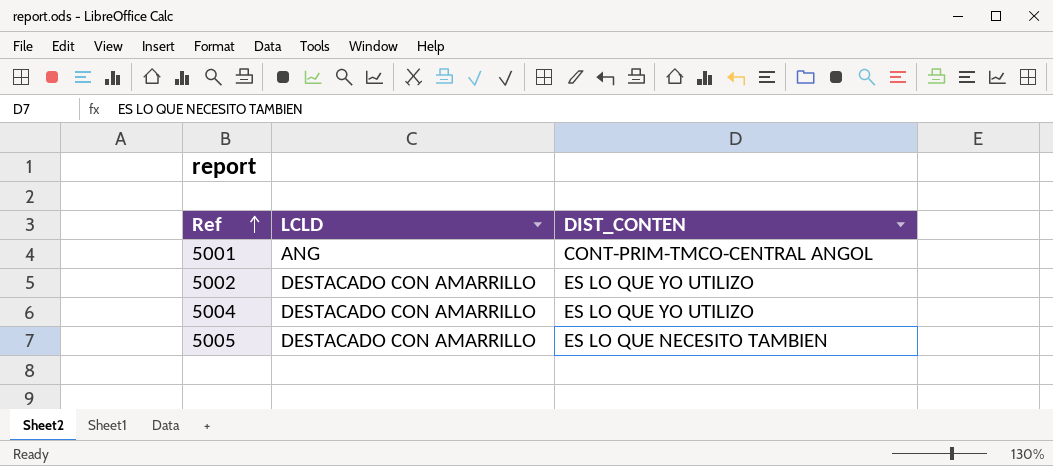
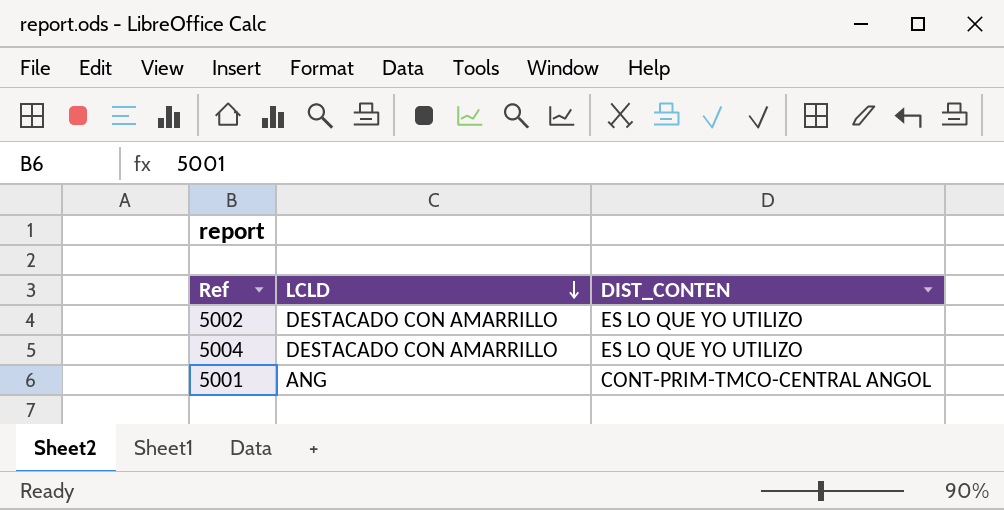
row order: Ref ascending -> LCLD descending
row 5005: DESTACADO CON AMARRILLO | ES LO QUE NECESITO TAMBIEN -> none

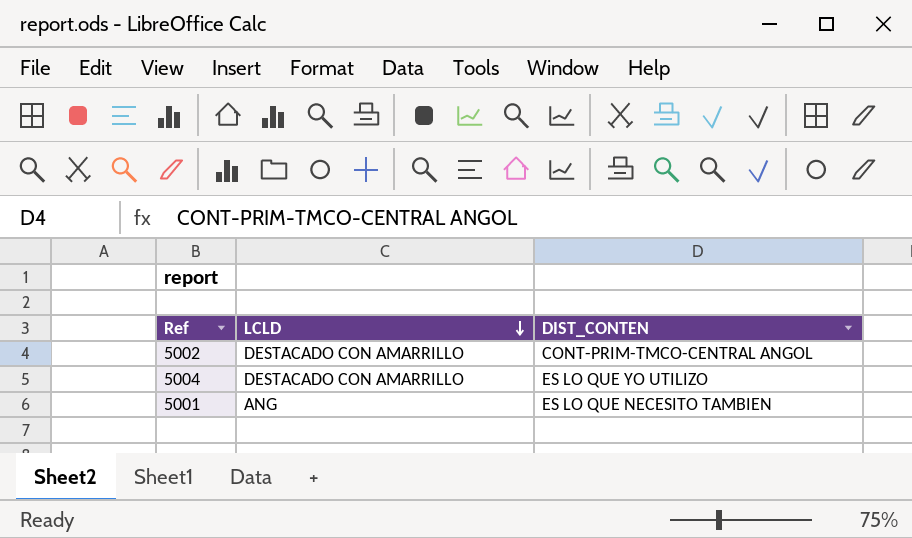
5002 | DIST_CONTEN: ES LO QUE YO UTILIZO -> CONT-PRIM-TMCO-CENTRAL ANGOL
5001 | DIST_CONTEN: CONT-PRIM-TMCO-CENTRAL ANGOL -> ES LO QUE NECESITO TAMBIEN

